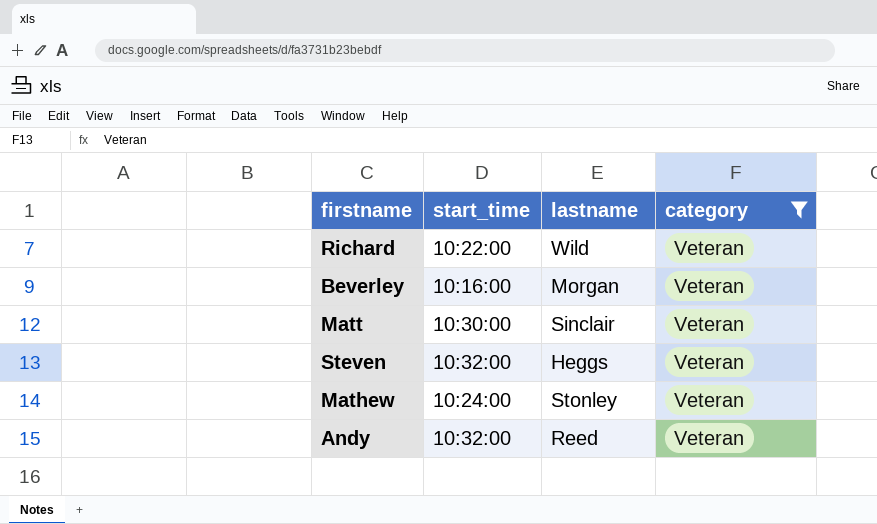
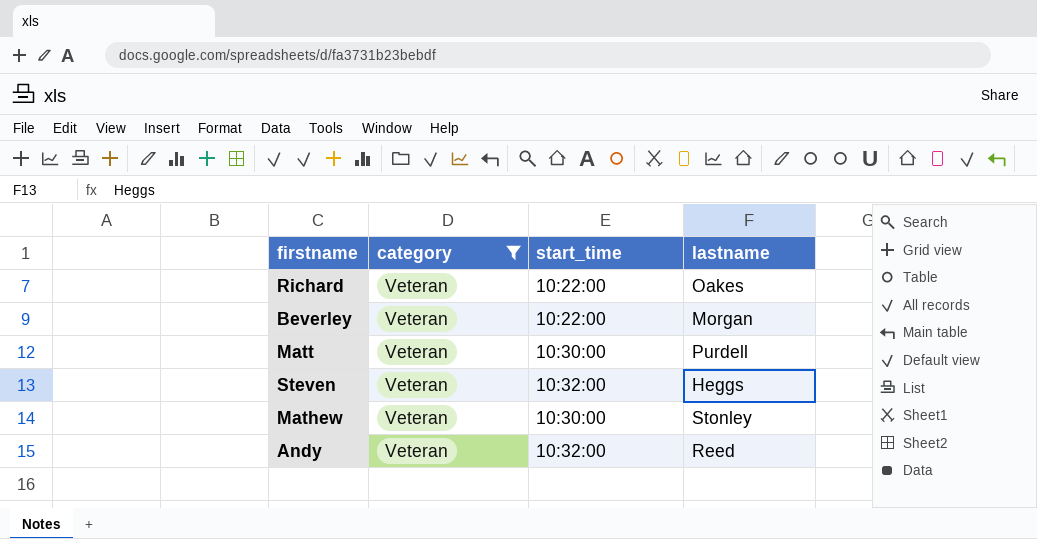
column category | position: 4 -> 2
Richard | lastname: Wild -> Oakes
Beverley | start_time: 10:16:00 -> 10:22:00
Matt | lastname: Sinclair -> Purdell
Mathew | start_time: 10:24:00 -> 10:30:00

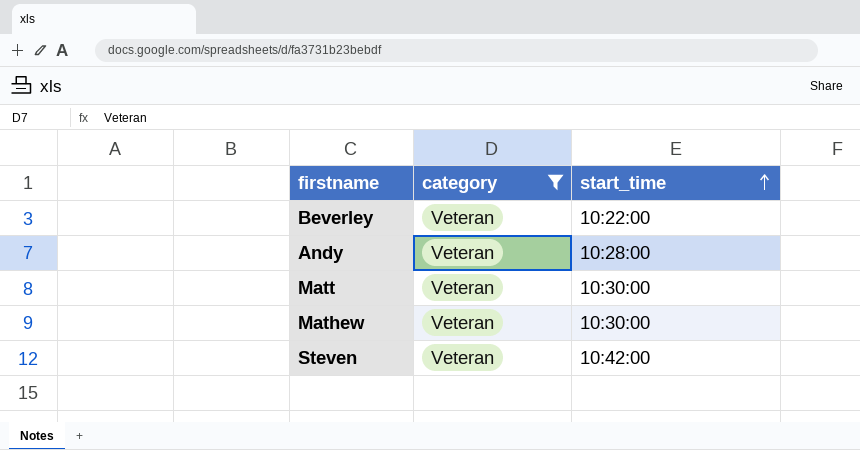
row order: none -> start_time ascending
column lastname | position: 4 -> none
row Richard: Veteran | 10:22:00 | Oakes -> none
Andy | start_time: 10:32:00 -> 10:28:00
Steven | start_time: 10:32:00 -> 10:42:00

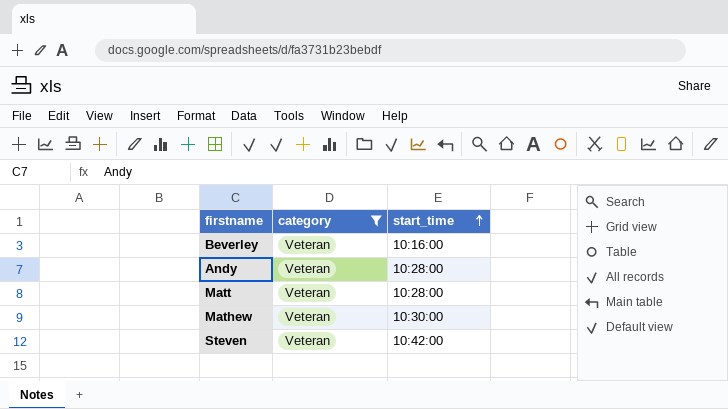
Beverley | start_time: 10:22:00 -> 10:16:00
Matt | start_time: 10:30:00 -> 10:28:00

